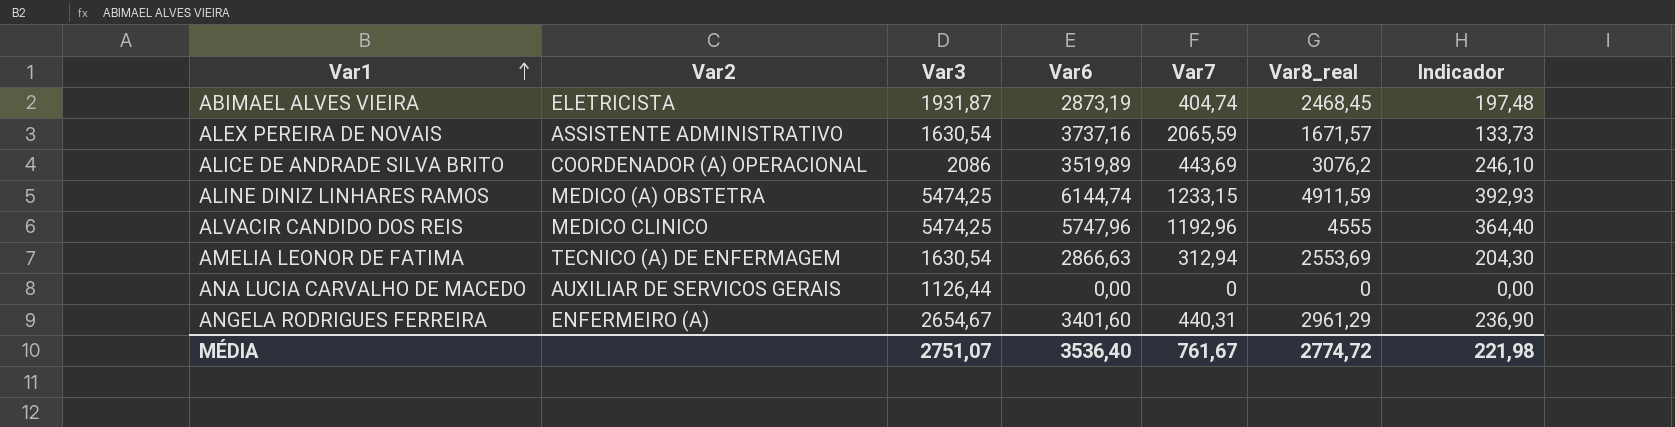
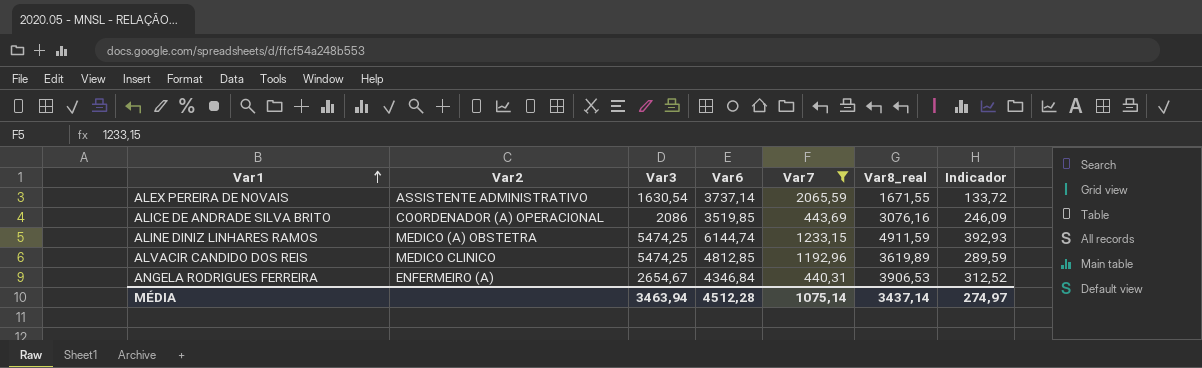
filter: none -> Var7 >= 440,31
ALEX PEREIRA DE NOVAIS | Var6: 3737,16 -> 3737,14
ALEX PEREIRA DE NOVAIS | Var8_real: 1671,57 -> 1671,55
ALEX PEREIRA DE NOVAIS | Indicador: 133,73 -> 133,72
ALICE DE ANDRADE SILVA BRITO | Var6: 3519,89 -> 3519,85
ALICE DE ANDRADE SILVA BRITO | Var8_real: 3076,2 -> 3076,16
ALICE DE ANDRADE SILVA BRITO | Indicador: 246,10 -> 246,09
ALVACIR CANDIDO DOS REIS | Var6: 5747,96 -> 4812,85
ALVACIR CANDIDO DOS REIS | Var8_real: 4555 -> 3619,89
ALVACIR CANDIDO DOS REIS | Indicador: 364,40 -> 289,59
ANGELA RODRIGUES FERREIRA | Var6: 3401,60 -> 4346,84
ANGELA RODRIGUES FERREIRA | Var8_real: 2961,29 -> 3906,53
ANGELA RODRIGUES FERREIRA | Indicador: 236,90 -> 312,52
MÉDIA | Var3: 2751,07 -> 3463,94
MÉDIA | Var6: 3536,40 -> 4512,28
MÉDIA | Var7: 761,67 -> 1075,14
MÉDIA | Var8_real: 2774,72 -> 3437,14
MÉDIA | Indicador: 221,98 -> 274,97

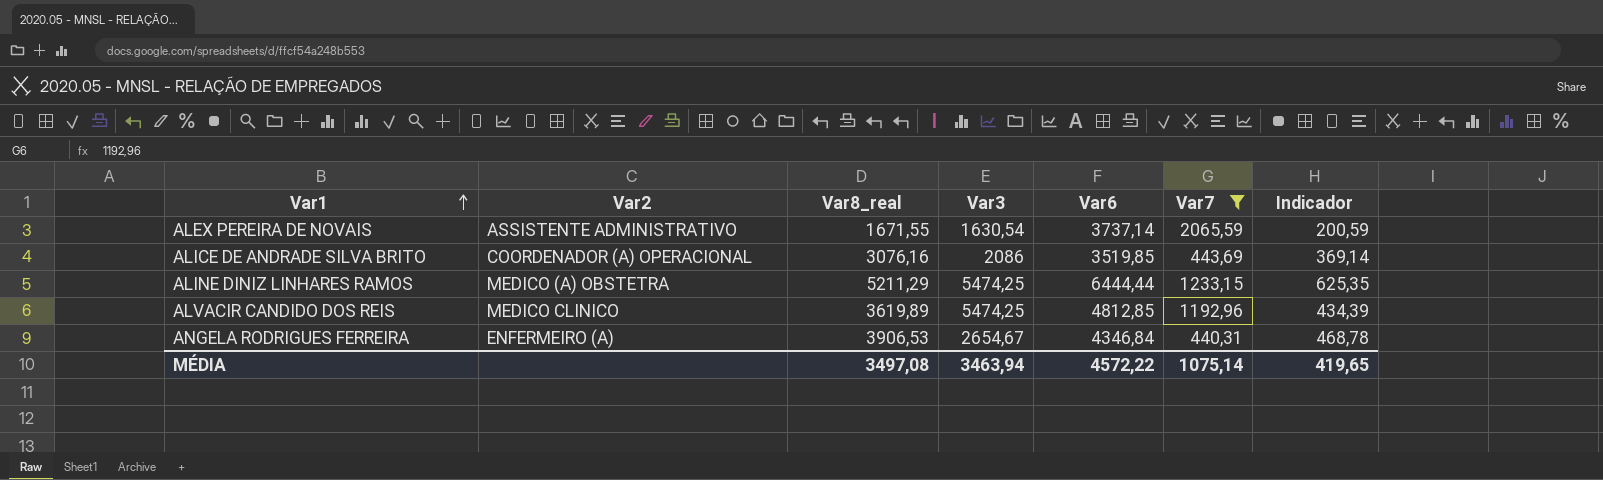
column Var8_real | position: 6 -> 3
column Indicador | formula: [Var8_real] * 0,08 -> [Var8_real] * 0,12
ALINE DINIZ LINHARES RAMOS | Var8_real: 4911,59 -> 5211,29
ALINE DINIZ LINHARES RAMOS | Var6: 6144,74 -> 6444,44
MÉDIA | Var8_real: 3437,14 -> 3497,08
MÉDIA | Var6: 4512,28 -> 4572,22
MÉDIA | Indicador: 274,97 -> 419,65

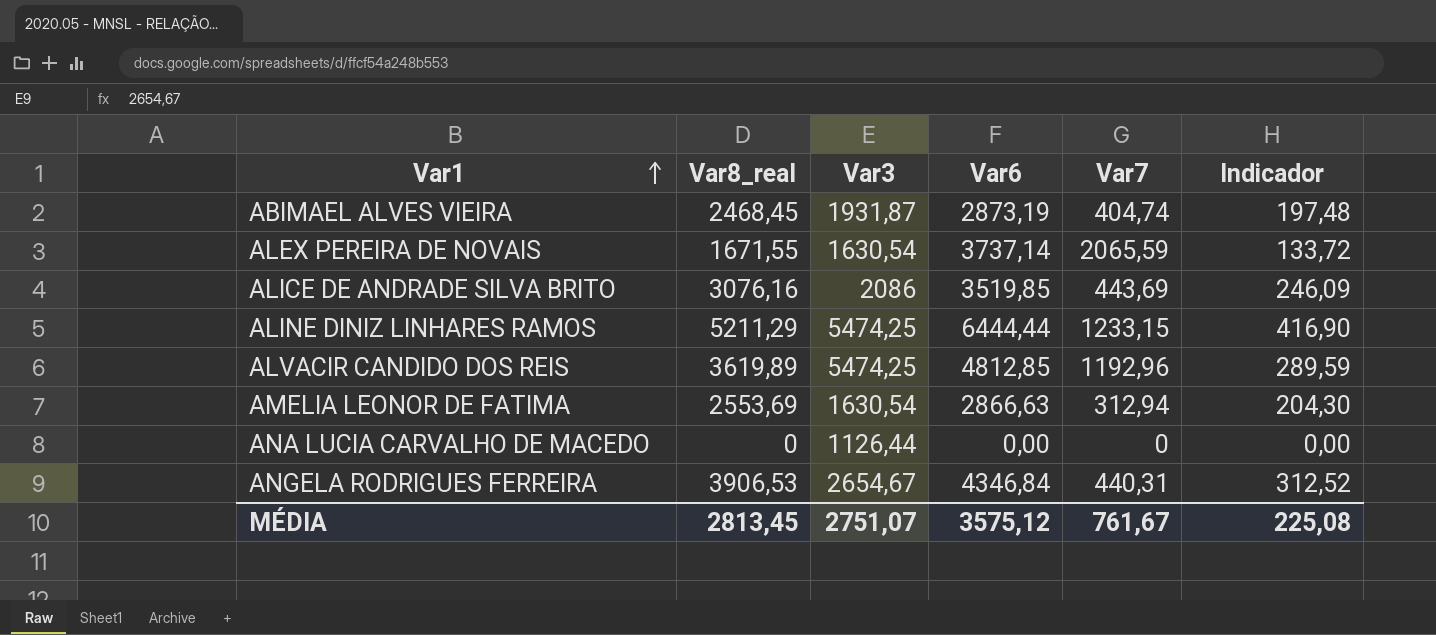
filter: Var7 >= 440,31 -> none
column Var2 | position: 2 -> none
column Indicador | formula: [Var8_real] * 0,12 -> [Var8_real] * 0,08
MÉDIA | Var8_real: 3497,08 -> 2813,45
MÉDIA | Var3: 3463,94 -> 2751,07
MÉDIA | Var6: 4572,22 -> 3575,12
MÉDIA | Var7: 1075,14 -> 761,67
MÉDIA | Indicador: 419,65 -> 225,08

